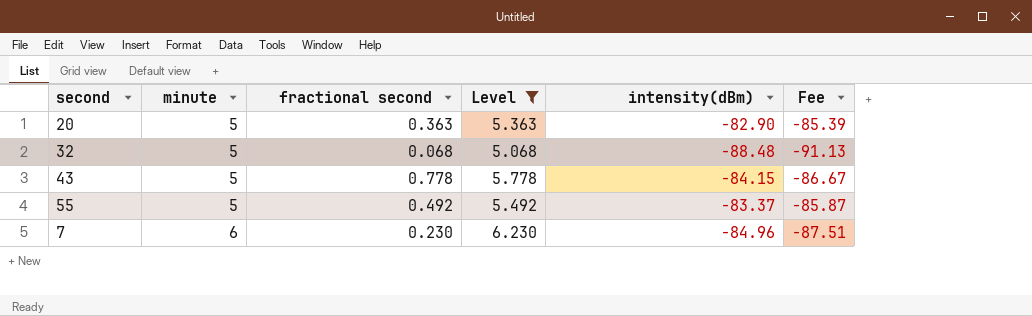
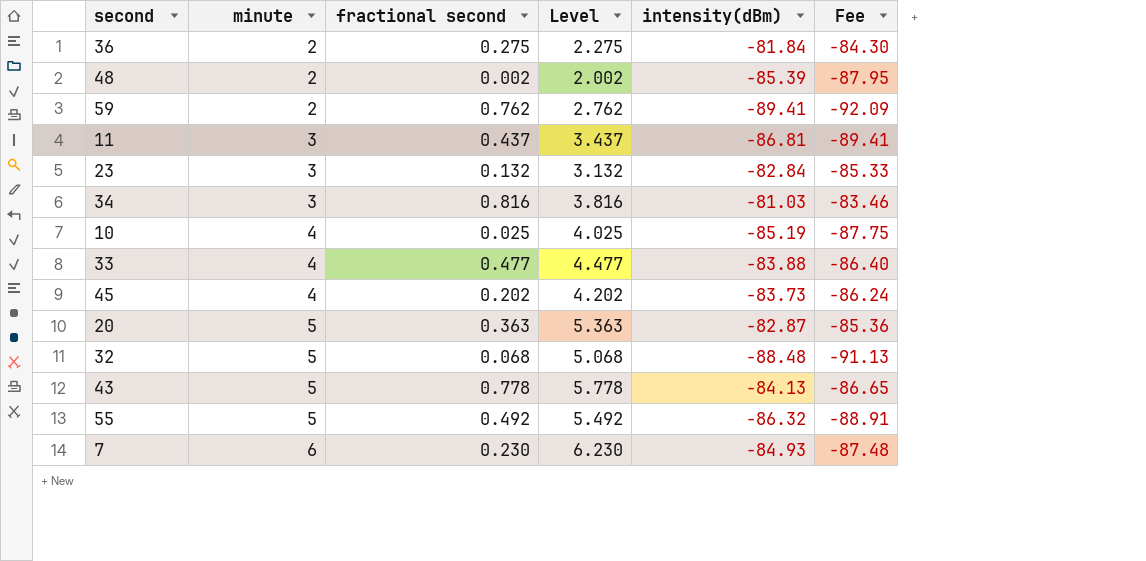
filter: Level >= 5.068 -> none
20 | intensity(dBm): -82.90 -> -82.87
20 | Fee: -85.39 -> -85.36
43 | intensity(dBm): -84.15 -> -84.13
43 | Fee: -86.67 -> -86.65
55 | intensity(dBm): -83.37 -> -86.32
55 | Fee: -85.87 -> -88.91
7 | intensity(dBm): -84.96 -> -84.93
7 | Fee: -87.51 -> -87.48

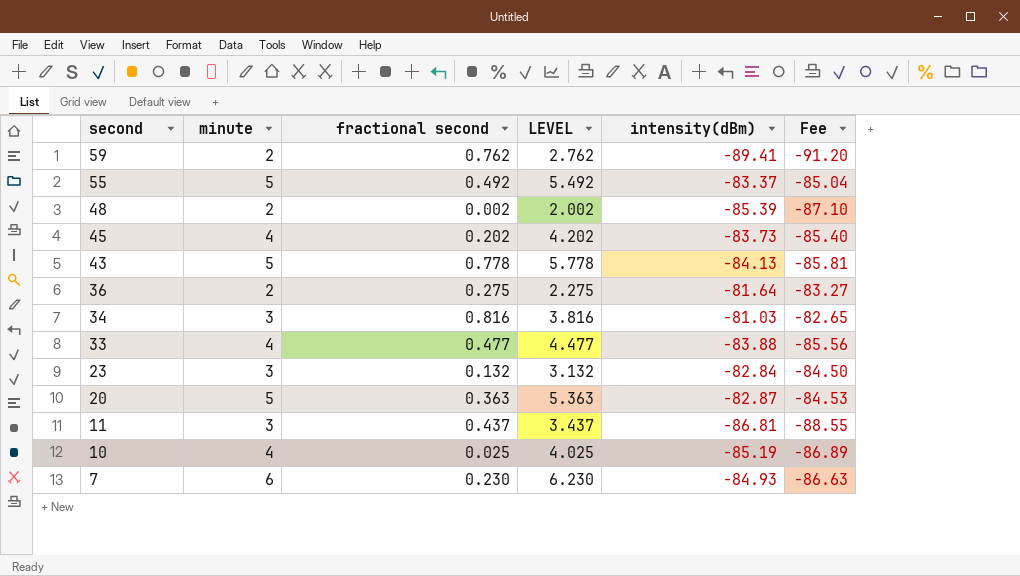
row order: minute ascending -> second descending
column name: Level -> LEVEL
column Fee | formula: [intensity(dBm)] * 1.03 -> [intensity(dBm)] * 1.02
row 32: 5 | 0.068 | 5.068 | -88.48 | -91.13 -> none
55 | intensity(dBm): -86.32 -> -83.37
36 | intensity(dBm): -81.84 -> -81.64

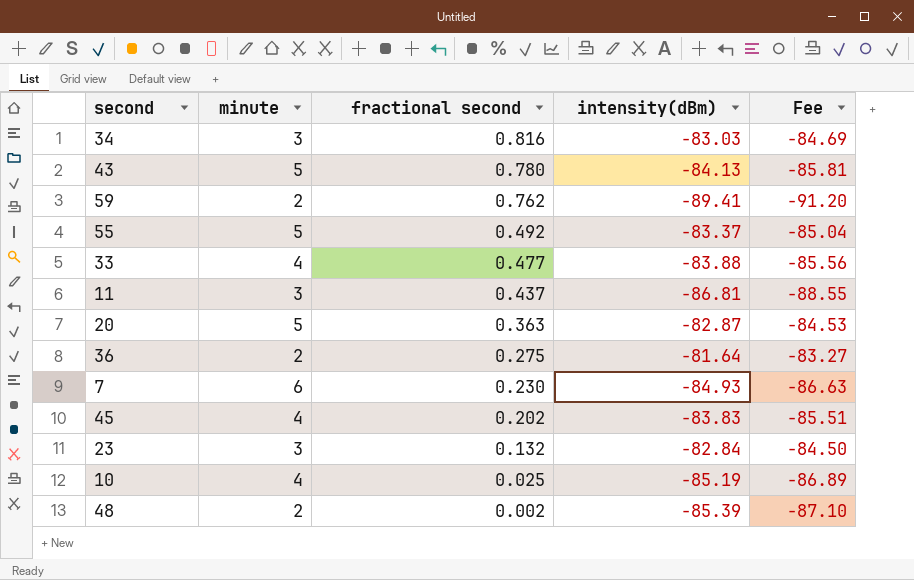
row order: second descending -> fractional second descending
column LEVEL | formula: [minute] + [fractional second] -> none
34 | intensity(dBm): -81.03 -> -83.03
34 | Fee: -82.65 -> -84.69
43 | fractional second: 0.778 -> 0.780
45 | intensity(dBm): -83.73 -> -83.83
45 | Fee: -85.40 -> -85.51

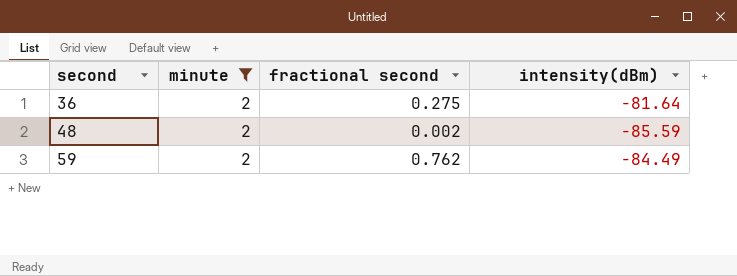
filter: none -> minute = 2
row order: fractional second descending -> second ascending
column Fee | formula: [intensity(dBm)] * 1.02 -> none
48 | intensity(dBm): -85.39 -> -85.59
59 | intensity(dBm): -89.41 -> -84.49

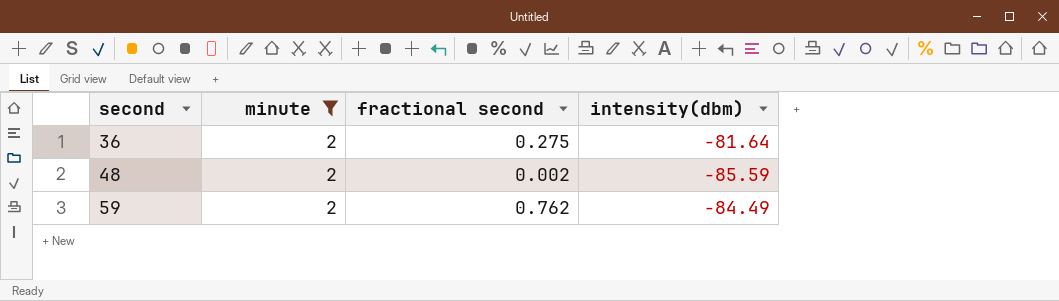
column name: intensity(dBm) -> intensity(dbm)

